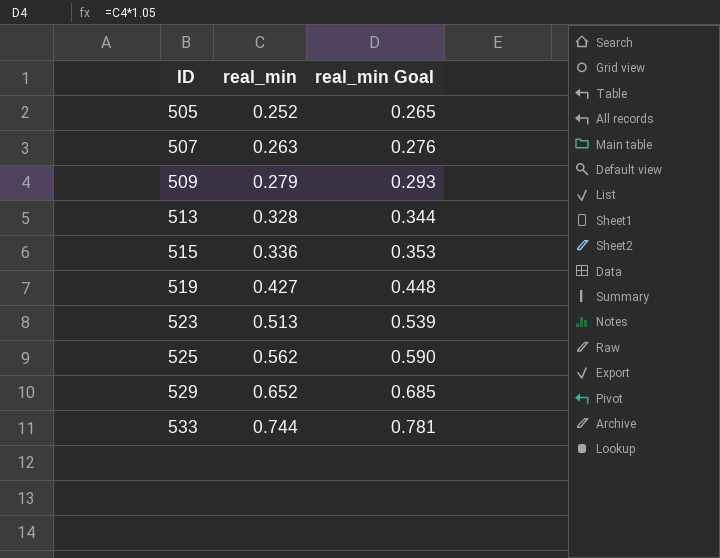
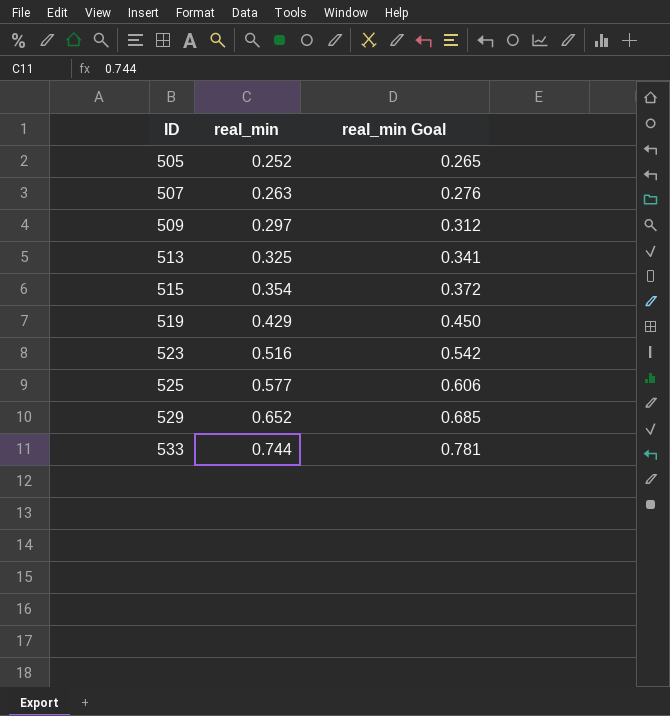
509 | real_min: 0.279 -> 0.297
509 | real_min Goal: 0.293 -> 0.312
513 | real_min: 0.328 -> 0.325
513 | real_min Goal: 0.344 -> 0.341
515 | real_min: 0.336 -> 0.354
515 | real_min Goal: 0.353 -> 0.372
519 | real_min: 0.427 -> 0.429
519 | real_min Goal: 0.448 -> 0.450
523 | real_min: 0.513 -> 0.516
523 | real_min Goal: 0.539 -> 0.542
525 | real_min: 0.562 -> 0.577
525 | real_min Goal: 0.590 -> 0.606

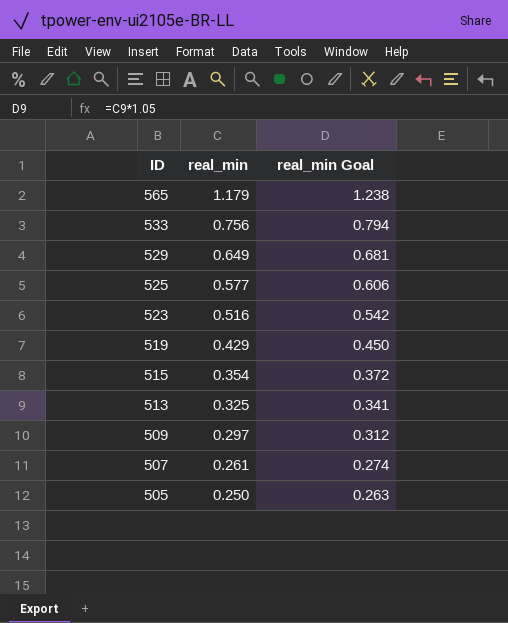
row order: ID ascending -> ID descending
row 565: none -> 1.179 | 1.238
533 | real_min: 0.744 -> 0.756
533 | real_min Goal: 0.781 -> 0.794
529 | real_min: 0.652 -> 0.649
529 | real_min Goal: 0.685 -> 0.681
507 | real_min: 0.263 -> 0.261
507 | real_min Goal: 0.276 -> 0.274
505 | real_min: 0.252 -> 0.250
505 | real_min Goal: 0.265 -> 0.263

